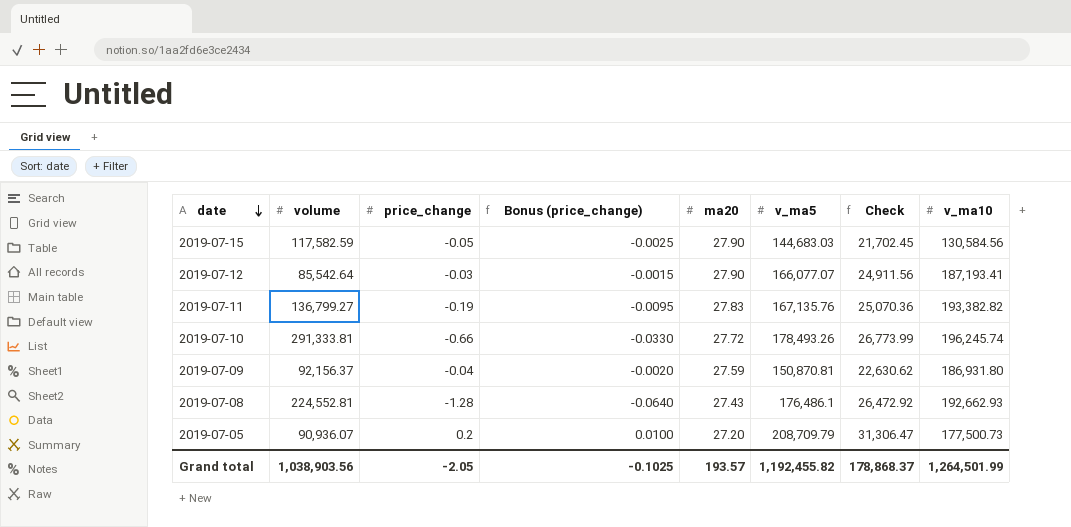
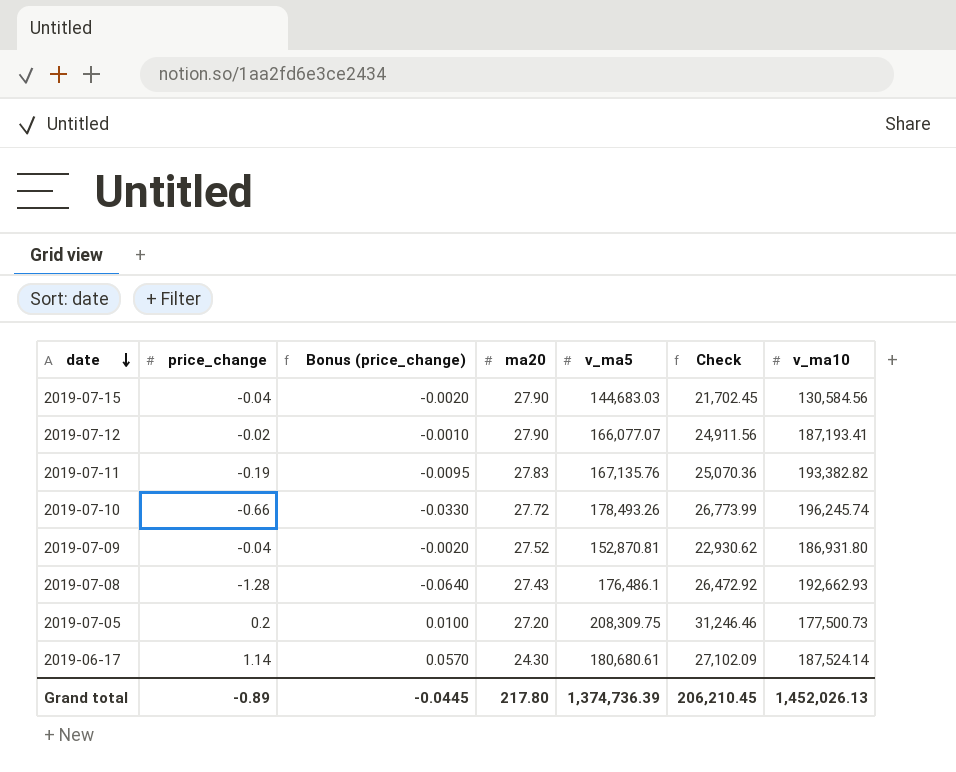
column volume | position: 2 -> none
2019-07-15 | price_change: -0.05 -> -0.04
2019-07-15 | Bonus (price_change): -0.0025 -> -0.0020
2019-07-12 | price_change: -0.03 -> -0.02
2019-07-12 | Bonus (price_change): -0.0015 -> -0.0010
2019-07-09 | ma20: 27.59 -> 27.52
2019-07-09 | v_ma5: 150,870.81 -> 152,870.81
2019-07-09 | Check: 22,630.62 -> 22,930.62
2019-07-05 | v_ma5: 208,709.79 -> 208,309.75
2019-07-05 | Check: 31,306.47 -> 31,246.46
row 2019-06-17: none -> 1.14 | 0.0570 | 24.30 | 180,680.61 | 27,102.09 | 187,524.14
Grand total | price_change: -2.05 -> -0.89
Grand total | Bonus (price_change): -0.1025 -> -0.0445
Grand total | ma20: 193.57 -> 217.80
Grand total | v_ma5: 1,192,455.82 -> 1,374,736.39
Grand total | Check: 178,868.37 -> 206,210.45
Grand total | v_ma10: 1,264,501.99 -> 1,452,026.13

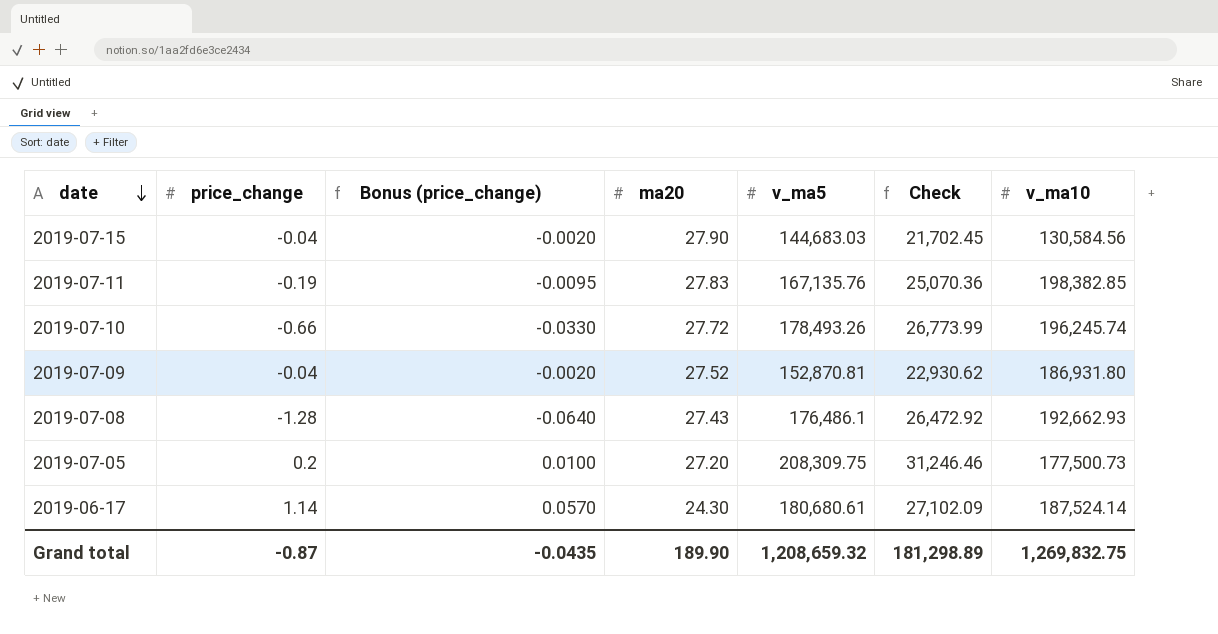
row 2019-07-12: -0.02 | -0.0010 | 27.90 | 166,077.07 | 24,911.56 | 187,193.41 -> none
2019-07-11 | v_ma10: 193,382.82 -> 198,382.85
Grand total | price_change: -0.89 -> -0.87
Grand total | Bonus (price_change): -0.0445 -> -0.0435
Grand total | ma20: 217.80 -> 189.90
Grand total | v_ma5: 1,374,736.39 -> 1,208,659.32
Grand total | Check: 206,210.45 -> 181,298.89
Grand total | v_ma10: 1,452,026.13 -> 1,269,832.75

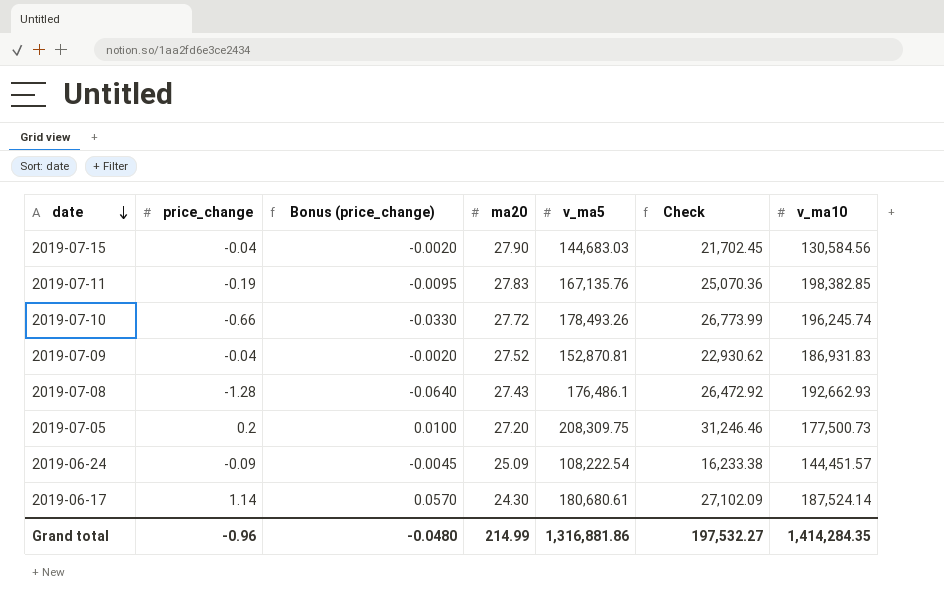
2019-07-09 | v_ma10: 186,931.80 -> 186,931.83
row 2019-06-24: none -> -0.09 | -0.0045 | 25.09 | 108,222.54 | 16,233.38 | 144,451.57
Grand total | price_change: -0.87 -> -0.96
Grand total | Bonus (price_change): -0.0435 -> -0.0480
Grand total | ma20: 189.90 -> 214.99
Grand total | v_ma5: 1,208,659.32 -> 1,316,881.86
Grand total | Check: 181,298.89 -> 197,532.27
Grand total | v_ma10: 1,269,832.75 -> 1,414,284.35

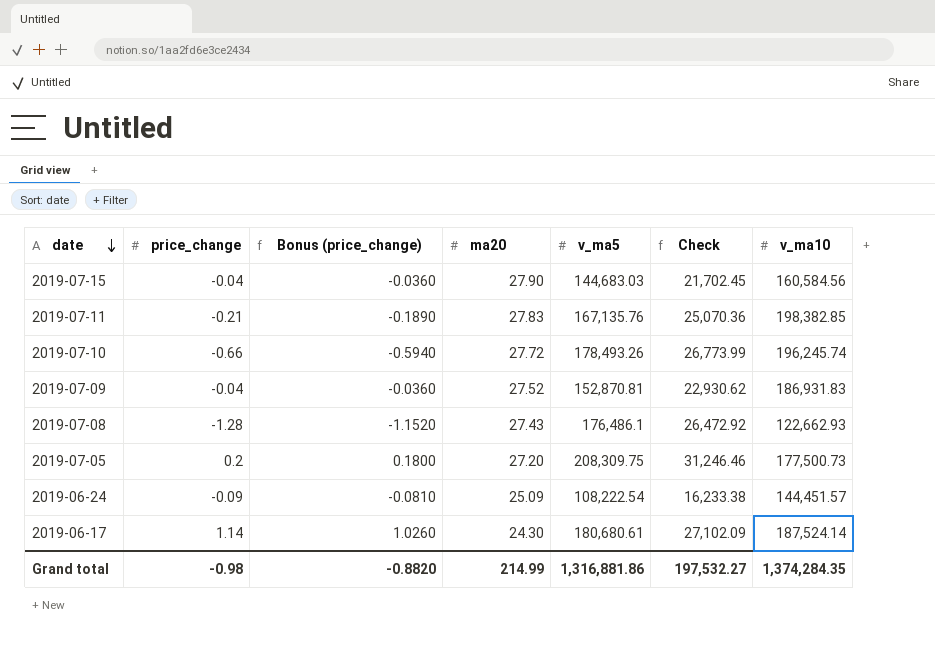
column Bonus (price_change) | formula: [price_change] * 0.05 -> [price_change] * 0.9
2019-07-15 | v_ma10: 130,584.56 -> 160,584.56
2019-07-11 | price_change: -0.19 -> -0.21
2019-07-08 | v_ma10: 192,662.93 -> 122,662.93
Grand total | price_change: -0.96 -> -0.98
Grand total | Bonus (price_change): -0.0480 -> -0.8820
Grand total | v_ma10: 1,414,284.35 -> 1,374,284.35

